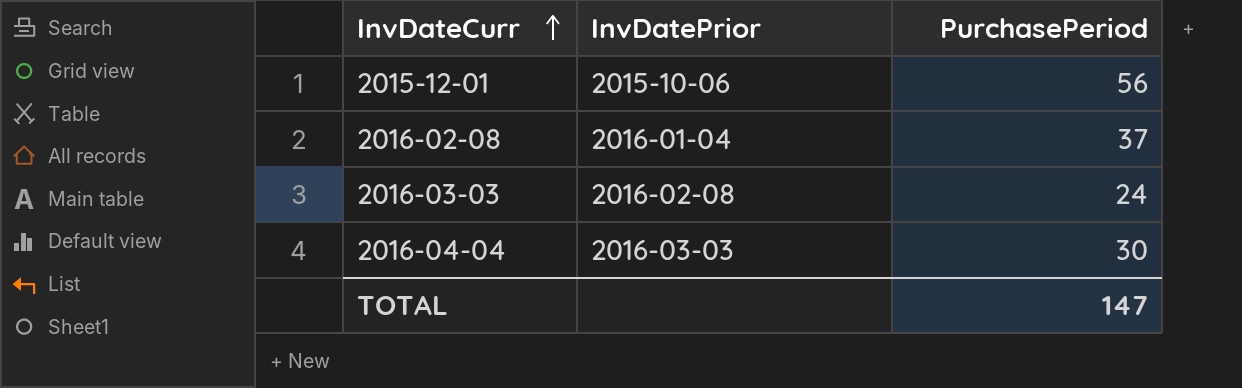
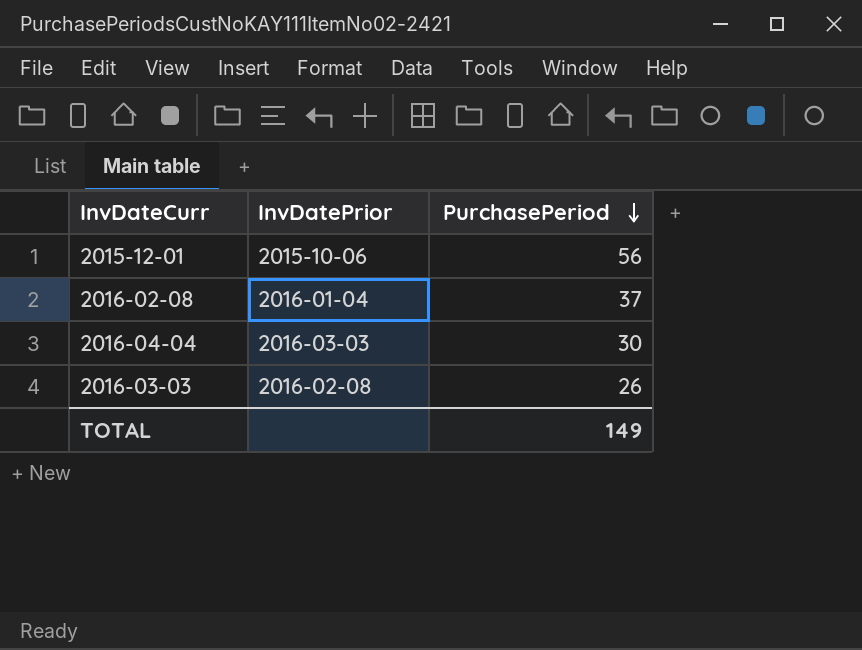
row order: InvDateCurr ascending -> PurchasePeriod descending
2016-03-03 | PurchasePeriod: 24 -> 26
TOTAL | PurchasePeriod: 147 -> 149

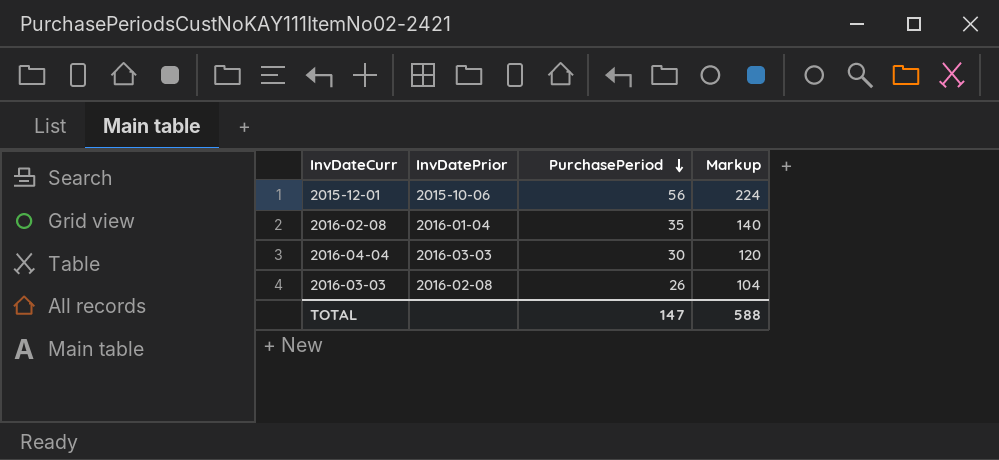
column Markup | formula: none -> [PurchasePeriod] * 4
2016-02-08 | PurchasePeriod: 37 -> 35
TOTAL | PurchasePeriod: 149 -> 147

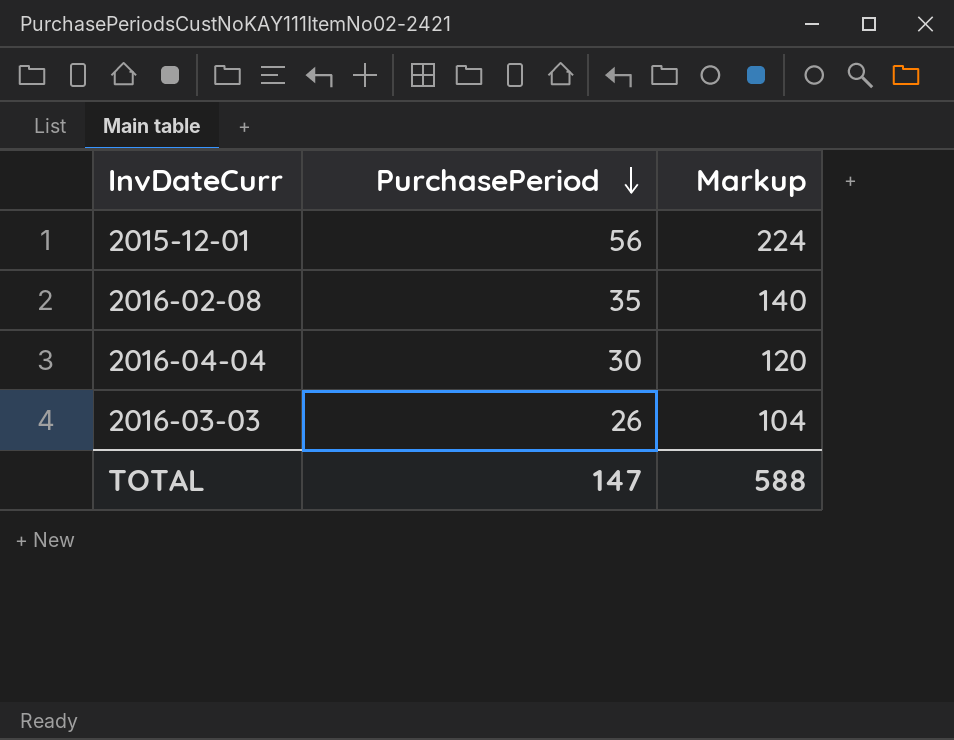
column InvDatePrior | position: 2 -> none

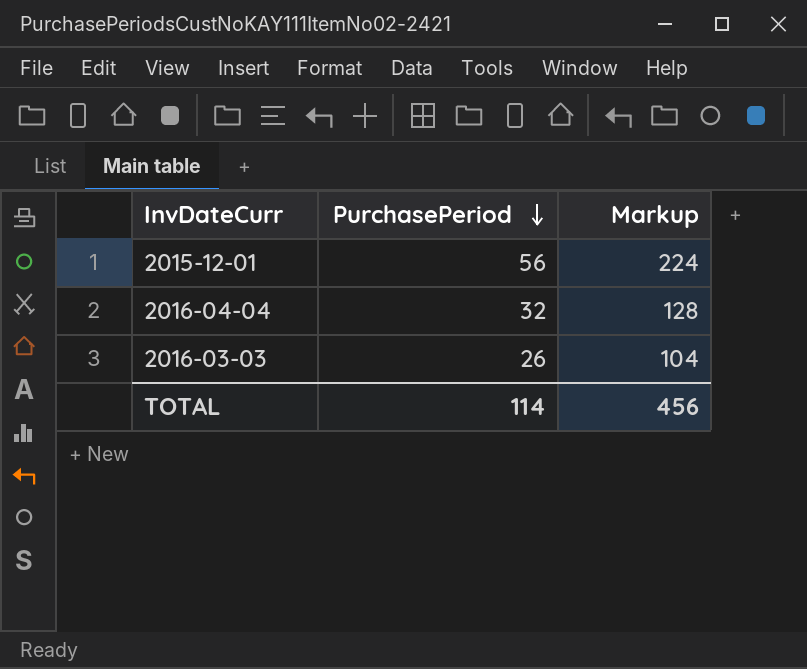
row 2016-02-08: 35 | 140 -> none
2016-04-04 | PurchasePeriod: 30 -> 32
2016-04-04 | Markup: 120 -> 128
TOTAL | PurchasePeriod: 147 -> 114
TOTAL | Markup: 588 -> 456

